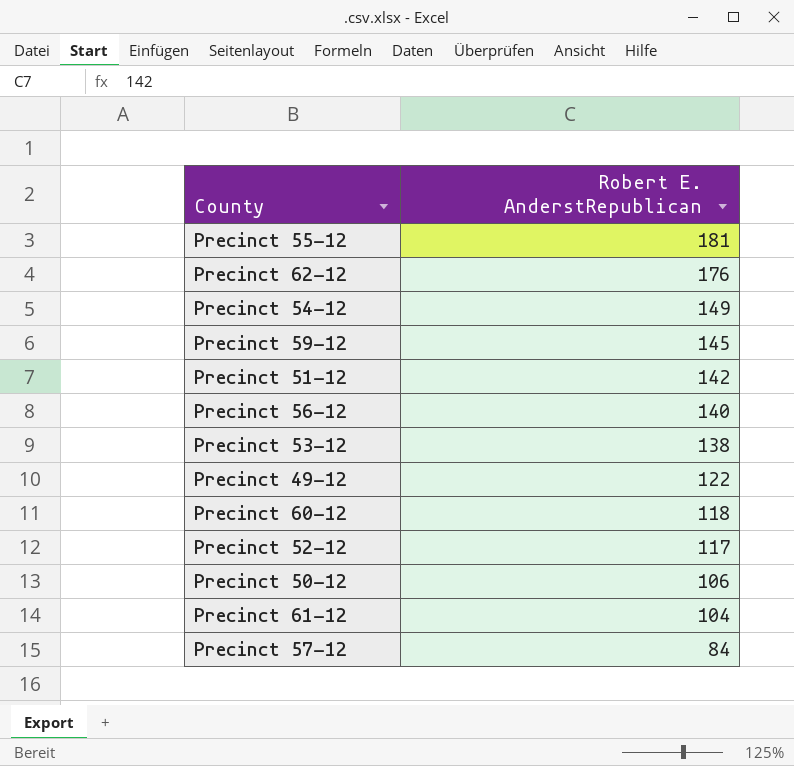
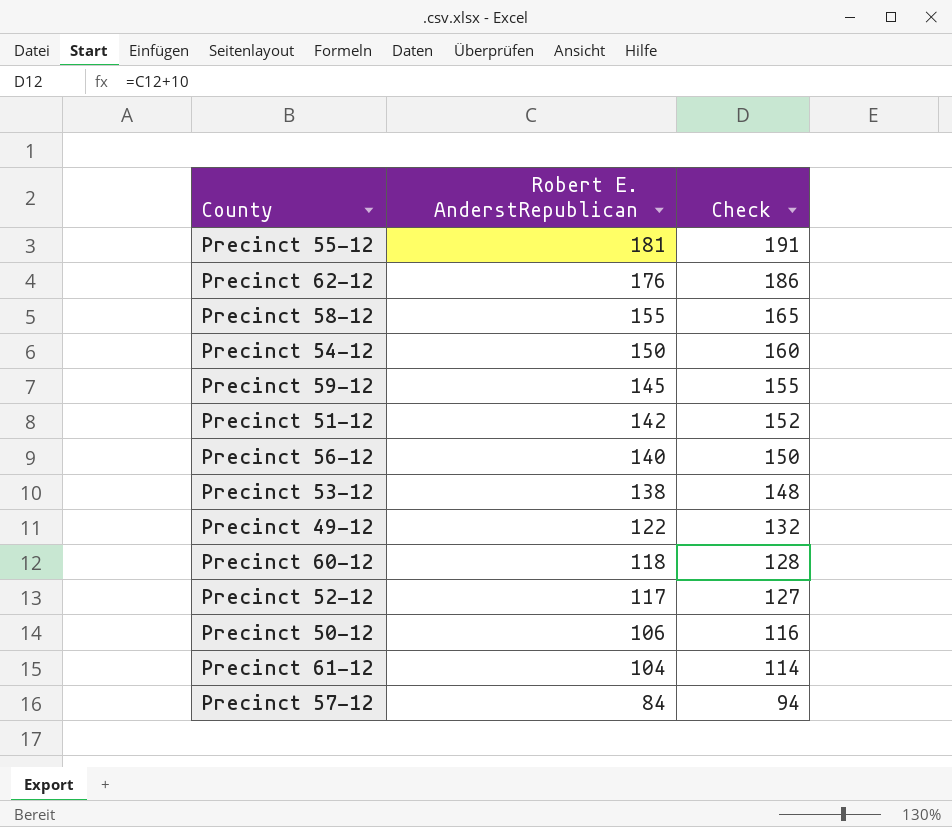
column Check | formula: none -> [Robert E. AnderstRepublican] + 10
row Precinct 58-12: none -> 155 | 165
Precinct 54-12 | Robert E. AnderstRepublican: 149 -> 150

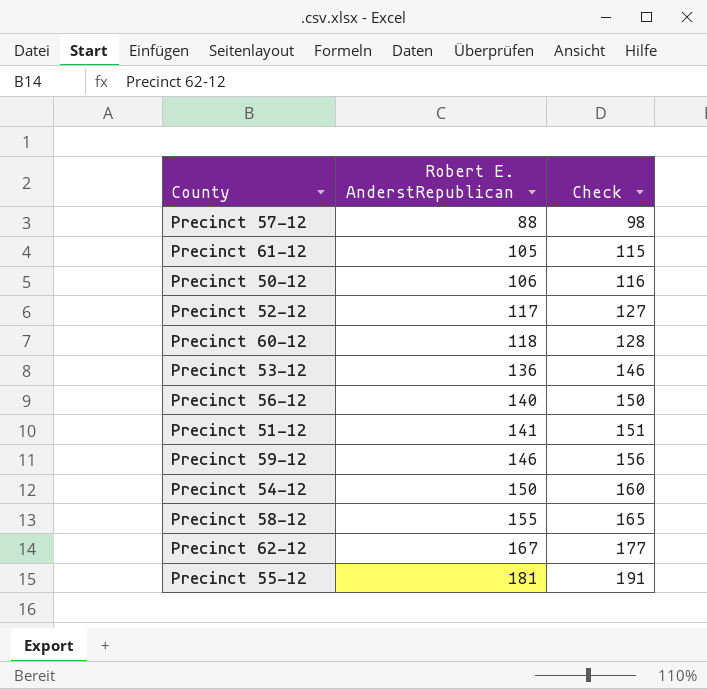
row order: Robert E. AnderstRepublican descending -> Robert E. AnderstRepublican ascending
row Precinct 49-12: 122 | 132 -> none
Precinct 57-12 | Robert E. AnderstRepublican: 84 -> 88
Precinct 57-12 | Check: 94 -> 98
Precinct 61-12 | Robert E. AnderstRepublican: 104 -> 105
Precinct 61-12 | Check: 114 -> 115
Precinct 53-12 | Robert E. AnderstRepublican: 138 -> 136
Precinct 53-12 | Check: 148 -> 146
Precinct 51-12 | Robert E. AnderstRepublican: 142 -> 141
Precinct 51-12 | Check: 152 -> 151
Precinct 59-12 | Robert E. AnderstRepublican: 145 -> 146
Precinct 59-12 | Check: 155 -> 156
Precinct 62-12 | Robert E. AnderstRepublican: 176 -> 167
Precinct 62-12 | Check: 186 -> 177

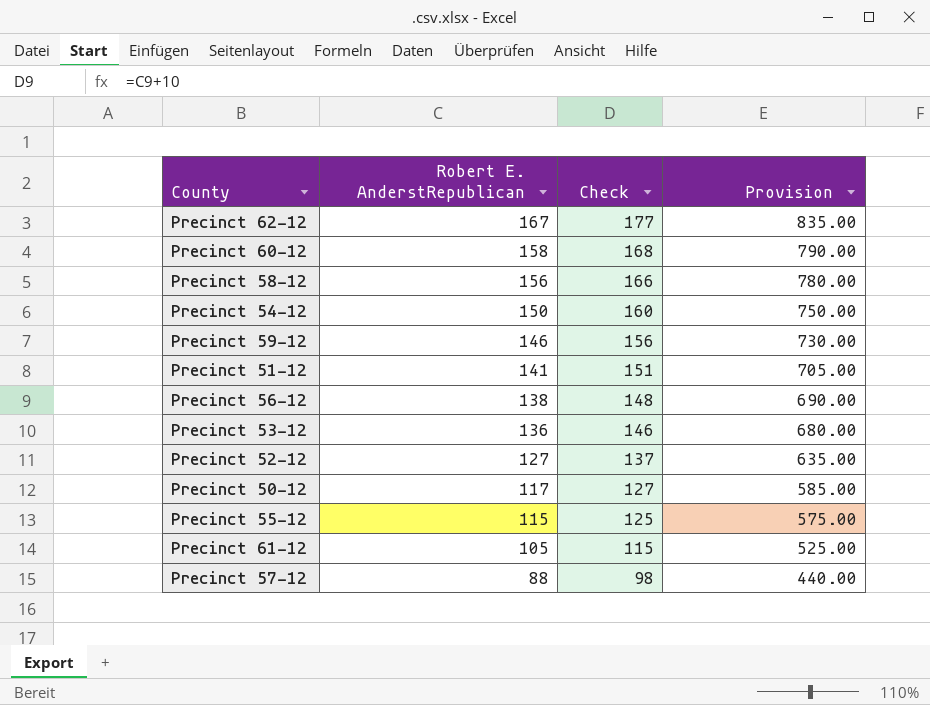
row order: Robert E. AnderstRepublican ascending -> Robert E. AnderstRepublican descending
column Provision | formula: none -> [Robert E. AnderstRepublican] * 5
Precinct 60-12 | Robert E. AnderstRepublican: 118 -> 158
Precinct 60-12 | Check: 128 -> 168
Precinct 58-12 | Robert E. AnderstRepublican: 155 -> 156
Precinct 58-12 | Check: 165 -> 166
Precinct 56-12 | Robert E. AnderstRepublican: 140 -> 138
Precinct 56-12 | Check: 150 -> 148
Precinct 52-12 | Robert E. AnderstRepublican: 117 -> 127
Precinct 52-12 | Check: 127 -> 137
Precinct 50-12 | Robert E. AnderstRepublican: 106 -> 117
Precinct 50-12 | Check: 116 -> 127
Precinct 55-12 | Robert E. AnderstRepublican: 181 -> 115
Precinct 55-12 | Check: 191 -> 125

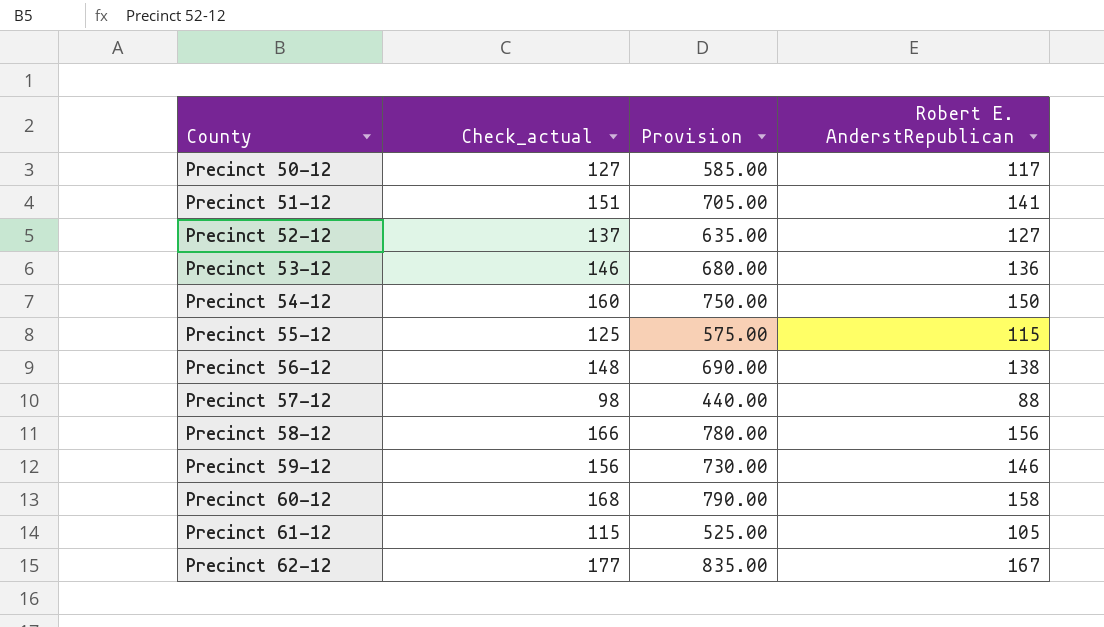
row order: Robert E. AnderstRepublican descending -> County ascending
column name: Check -> Check_actual
column Robert E. AnderstRepublican | position: 2 -> 4

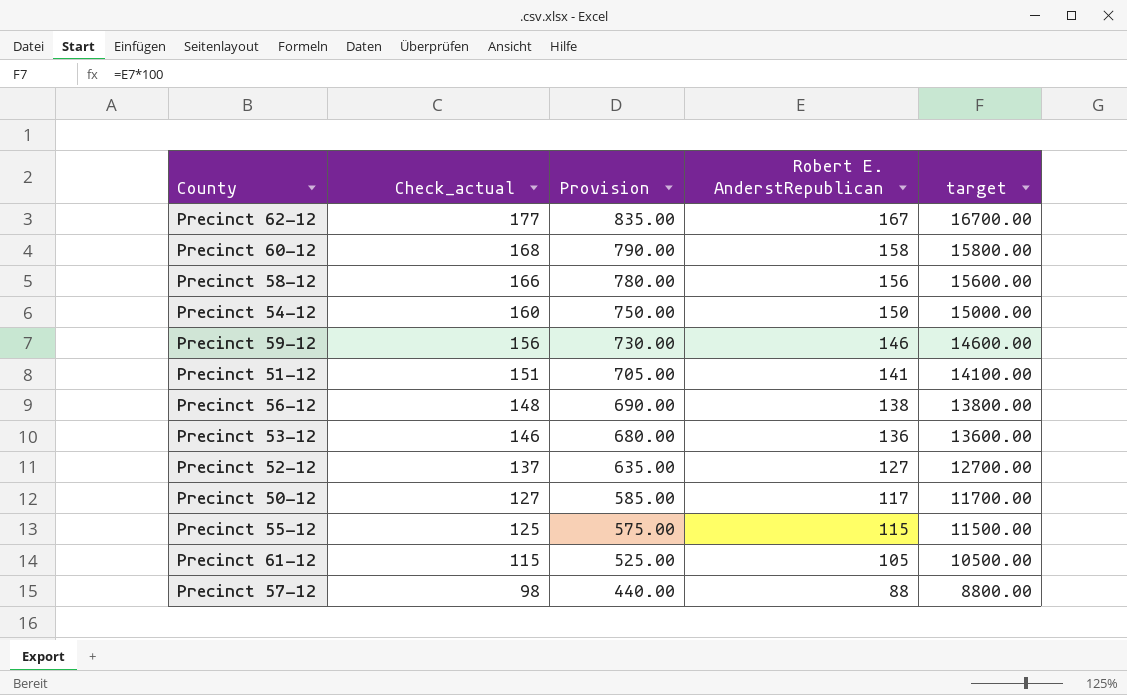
row order: County ascending -> Check_actual descending
column target | formula: none -> [Robert E. AnderstRepublican] * 100

